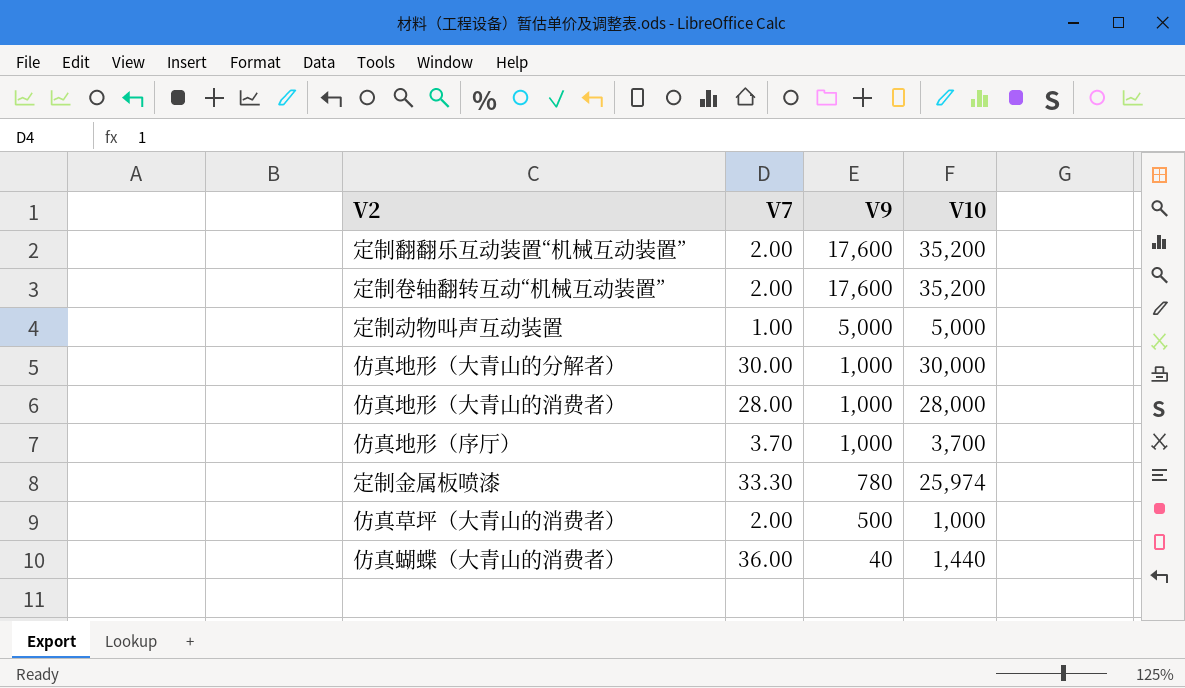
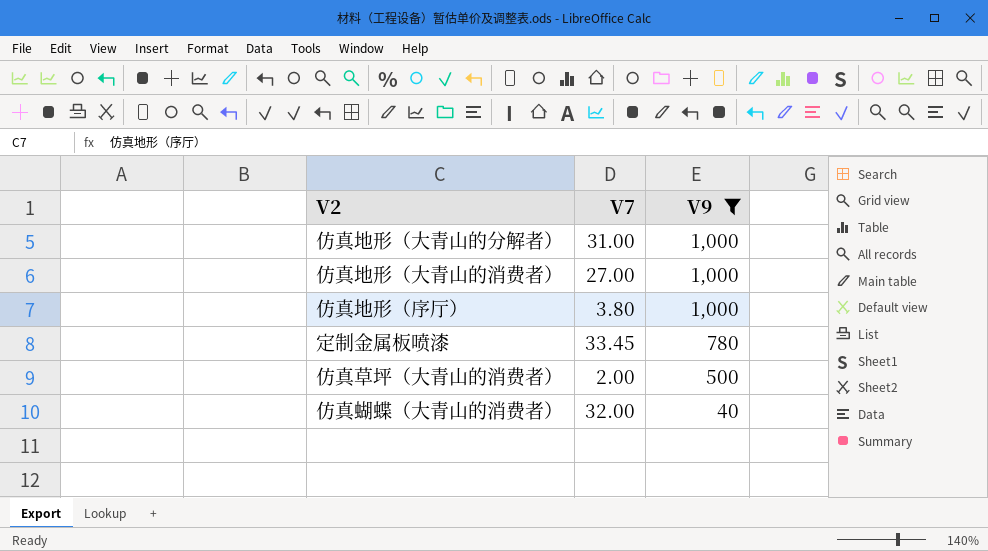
filter: none -> V9 <= 1,000
column V10 | formula: [V7] * [V9] -> none
仿真地形（大青山的分解者） | V7: 30.00 -> 31.00
仿真地形（大青山的消费者） | V7: 28.00 -> 27.00
仿真地形（序厅） | V7: 3.70 -> 3.80
定制金属板喷漆 | V7: 33.30 -> 33.45
仿真蝴蝶（大青山的消费者） | V7: 36.00 -> 32.00

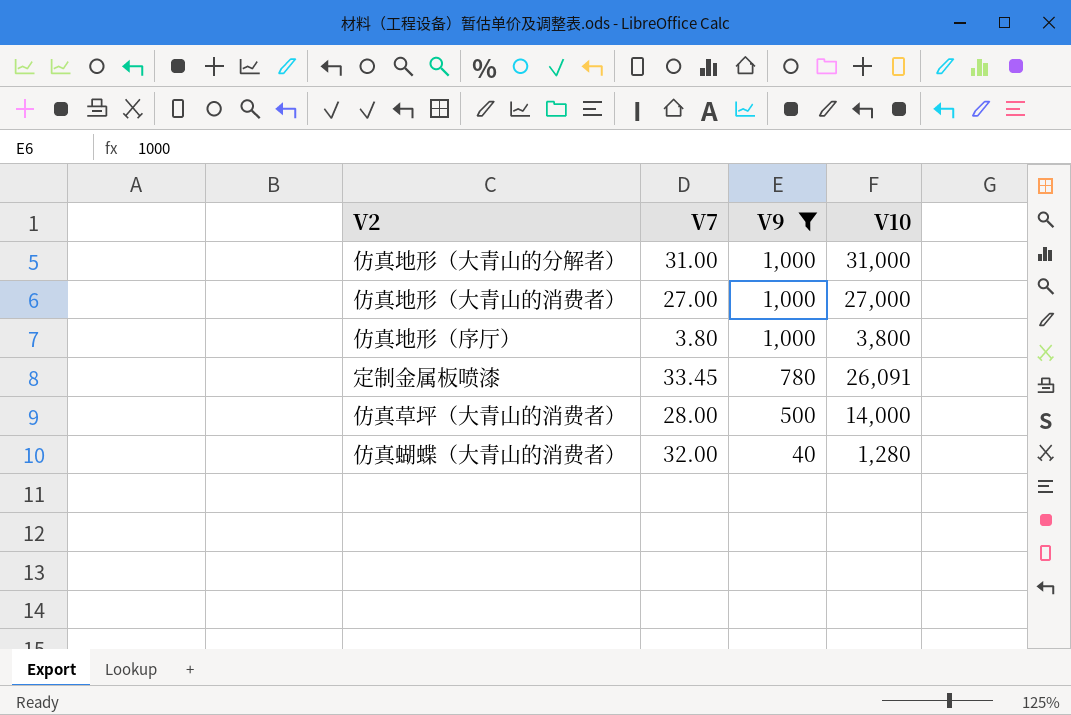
column V10 | formula: none -> [V7] * [V9]
仿真草坪（大青山的消费者） | V7: 2.00 -> 28.00

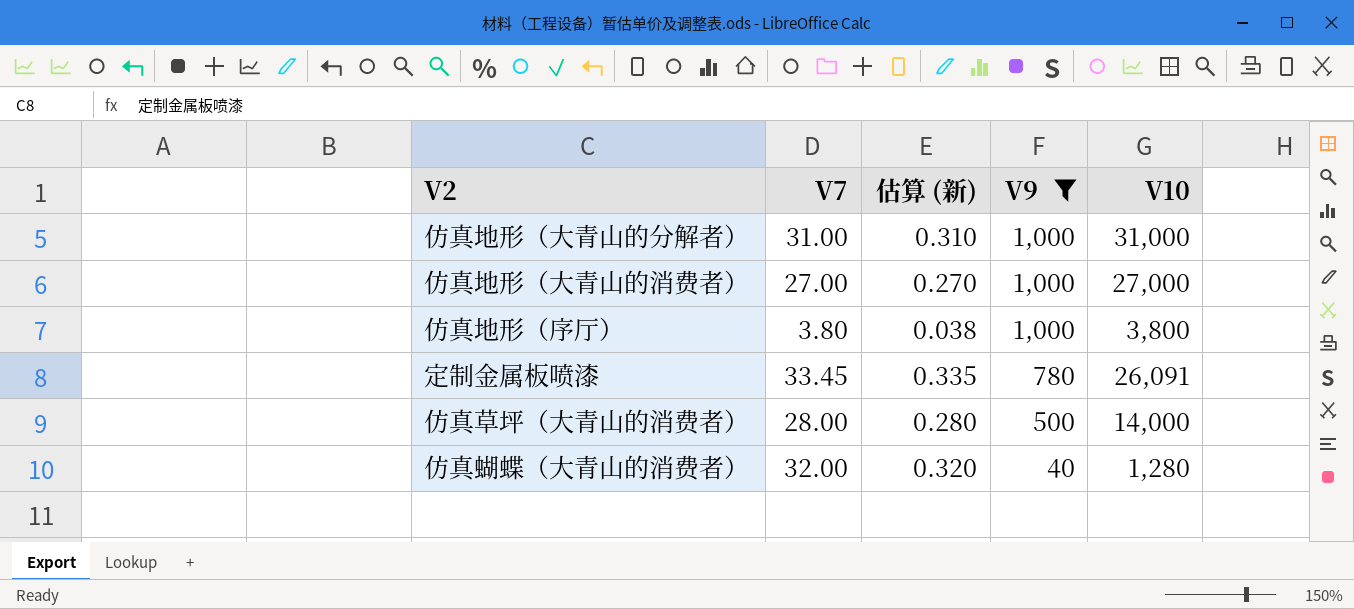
column 估算 (新) | formula: none -> [V7] * 0.01

